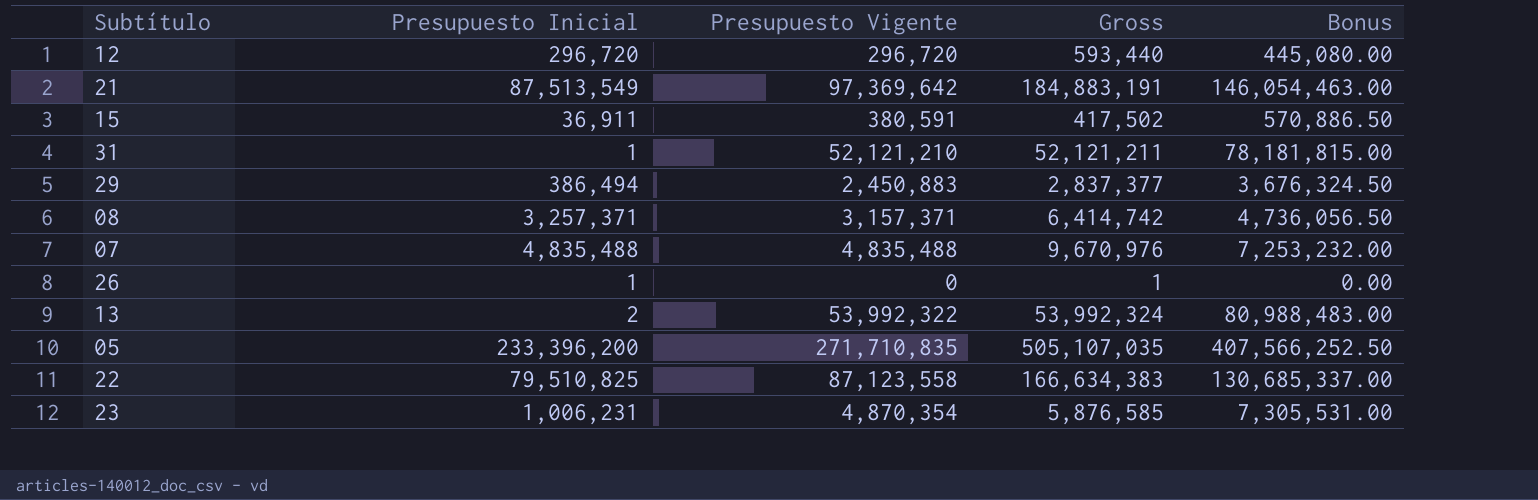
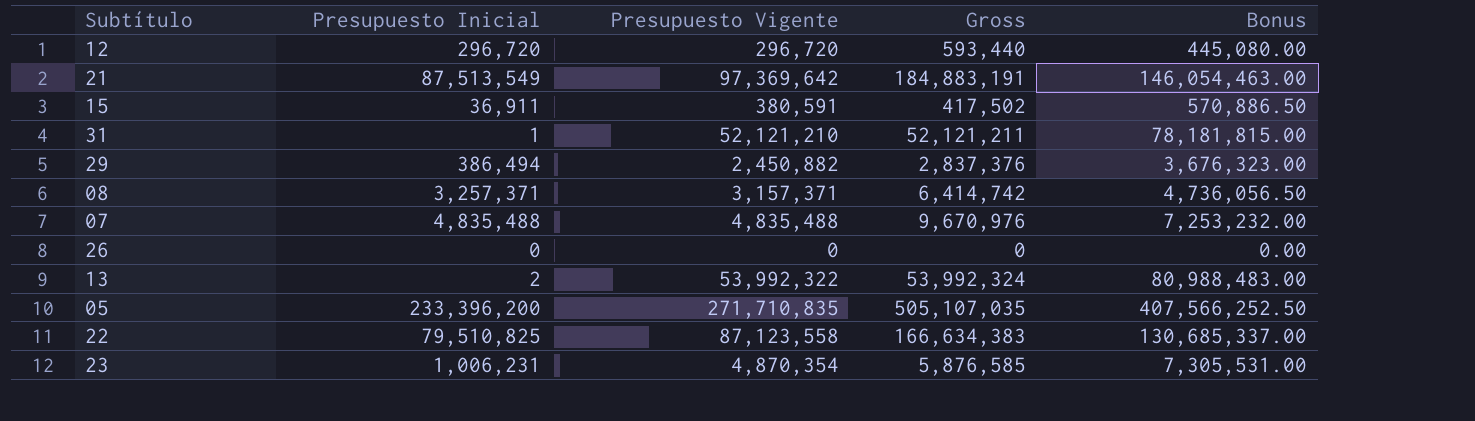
29 | Presupuesto Vigente: 2,450,883 -> 2,450,882
29 | Gross: 2,837,377 -> 2,837,376
29 | Bonus: 3,676,324.50 -> 3,676,323.00
26 | Presupuesto Inicial: 1 -> 0
26 | Gross: 1 -> 0

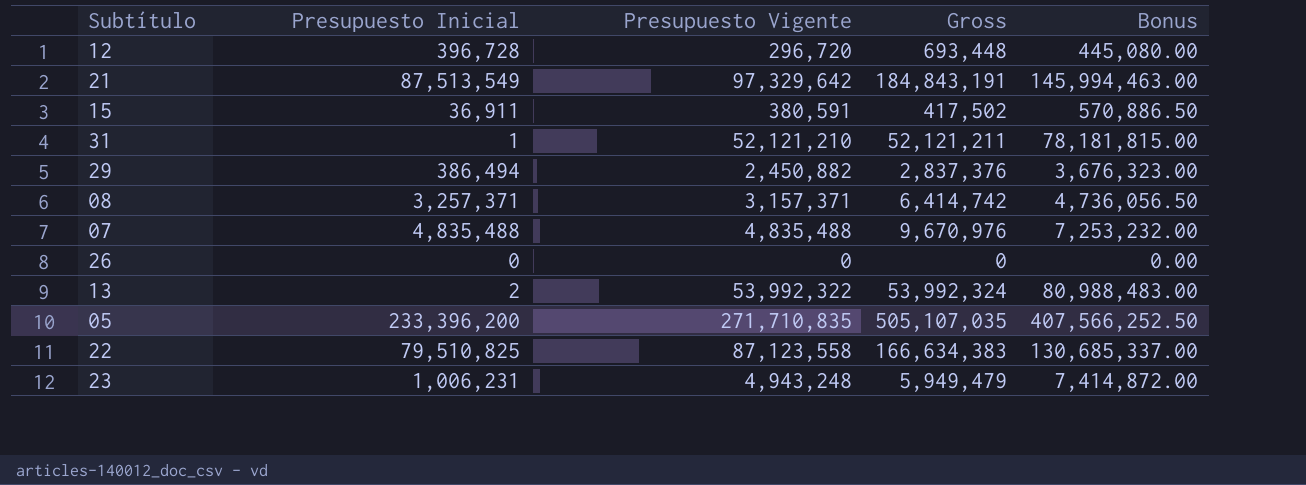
12 | Presupuesto Inicial: 296,720 -> 396,728
12 | Gross: 593,440 -> 693,448
21 | Presupuesto Vigente: 97,369,642 -> 97,329,642
21 | Gross: 184,883,191 -> 184,843,191
21 | Bonus: 146,054,463.00 -> 145,994,463.00
23 | Presupuesto Vigente: 4,870,354 -> 4,943,248
23 | Gross: 5,876,585 -> 5,949,479
23 | Bonus: 7,305,531.00 -> 7,414,872.00

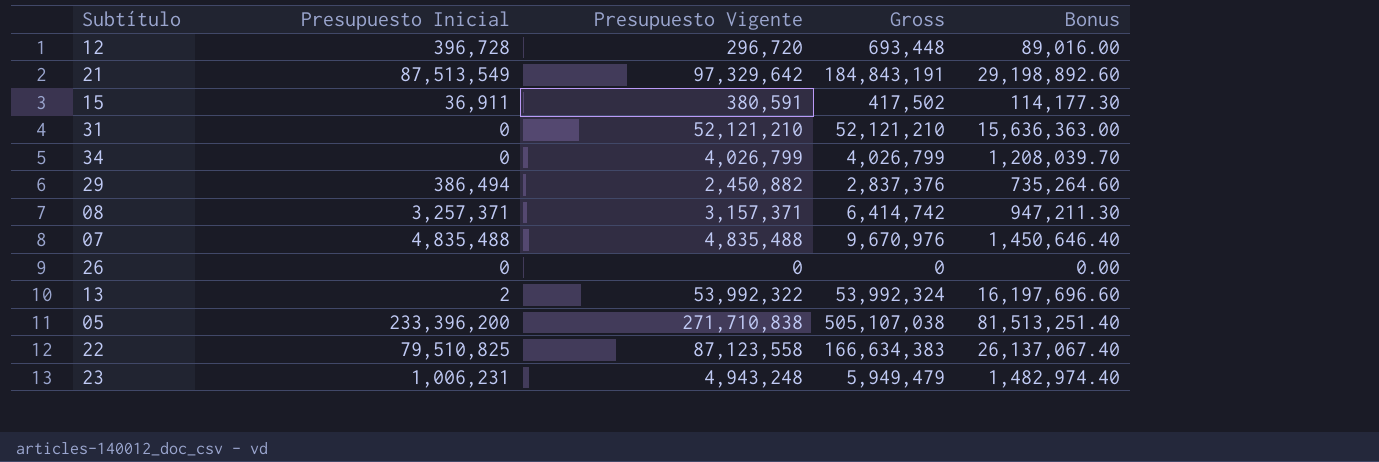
column Bonus | formula: [Presupuesto Vigente] * 1.5 -> [Presupuesto Vigente] * 0.3
31 | Presupuesto Inicial: 1 -> 0
31 | Gross: 52,121,211 -> 52,121,210
row 34: none -> 0 | 4,026,799 | 4,026,799 | 1,208,039.70
05 | Presupuesto Vigente: 271,710,835 -> 271,710,838
05 | Gross: 505,107,035 -> 505,107,038

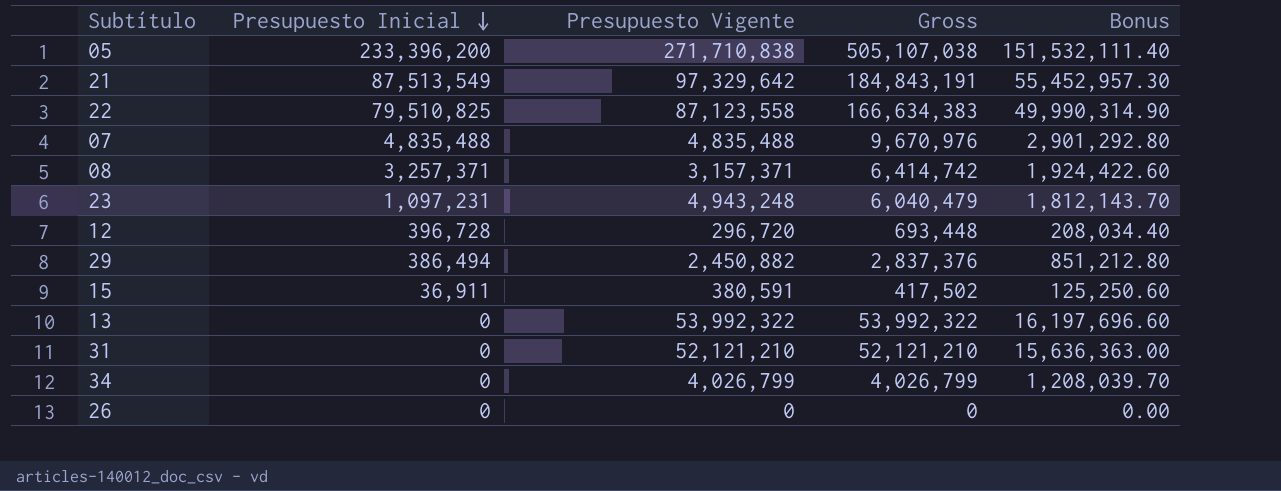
row order: none -> Presupuesto Inicial descending
column Bonus | formula: [Presupuesto Vigente] * 0.3 -> [Gross] * 0.3
23 | Presupuesto Inicial: 1,006,231 -> 1,097,231
23 | Gross: 5,949,479 -> 6,040,479
13 | Presupuesto Inicial: 2 -> 0
13 | Gross: 53,992,324 -> 53,992,322

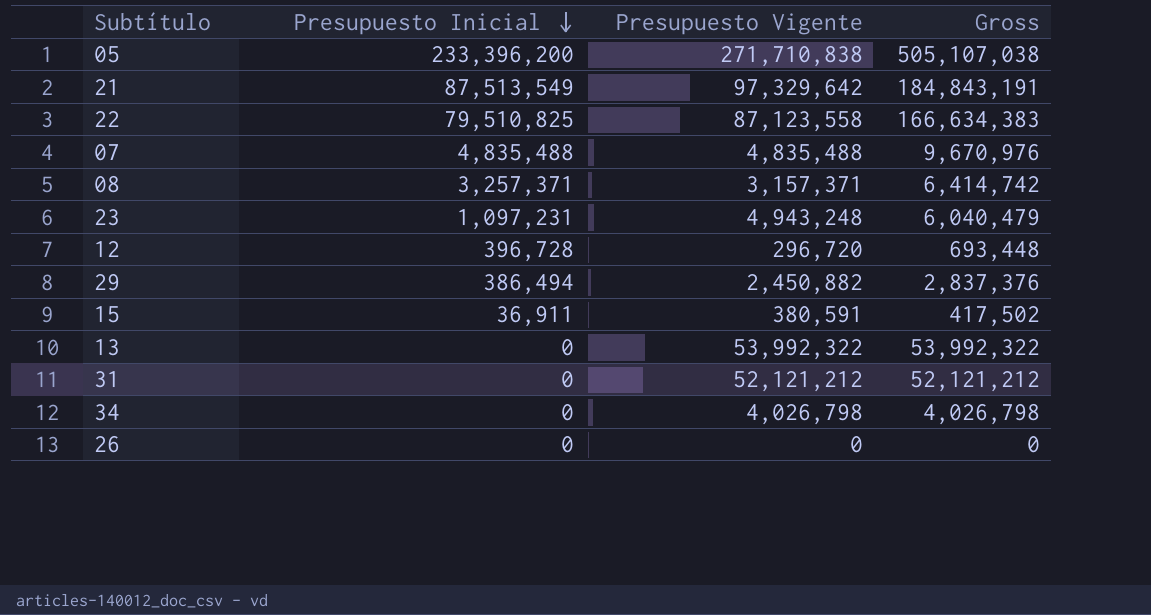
column Bonus | formula: [Gross] * 0.3 -> none
31 | Presupuesto Vigente: 52,121,210 -> 52,121,212
31 | Gross: 52,121,210 -> 52,121,212
34 | Presupuesto Vigente: 4,026,799 -> 4,026,798
34 | Gross: 4,026,799 -> 4,026,798

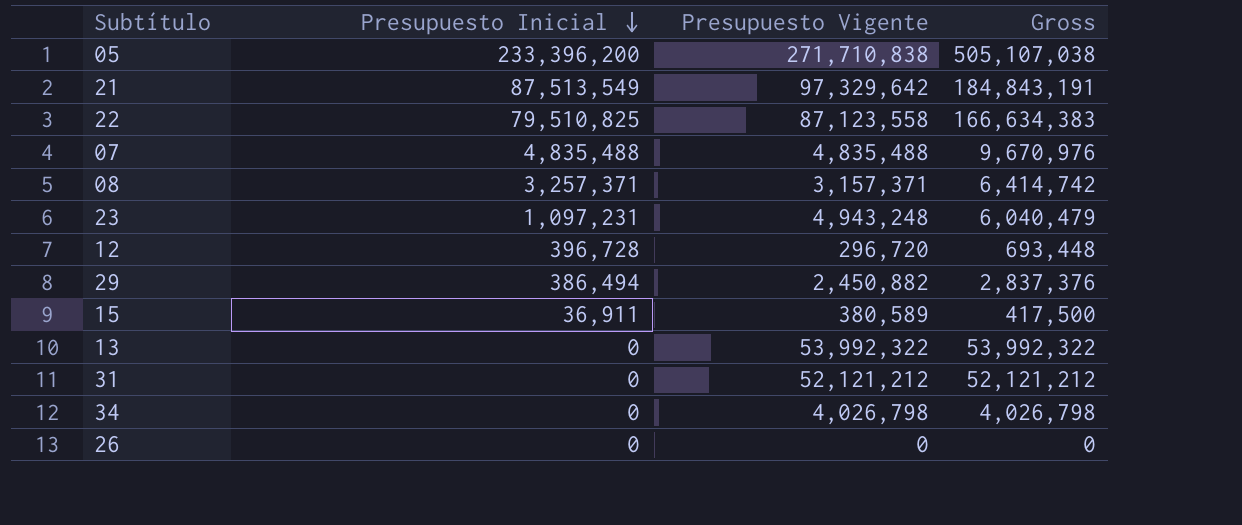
15 | Presupuesto Vigente: 380,591 -> 380,589
15 | Gross: 417,502 -> 417,500

